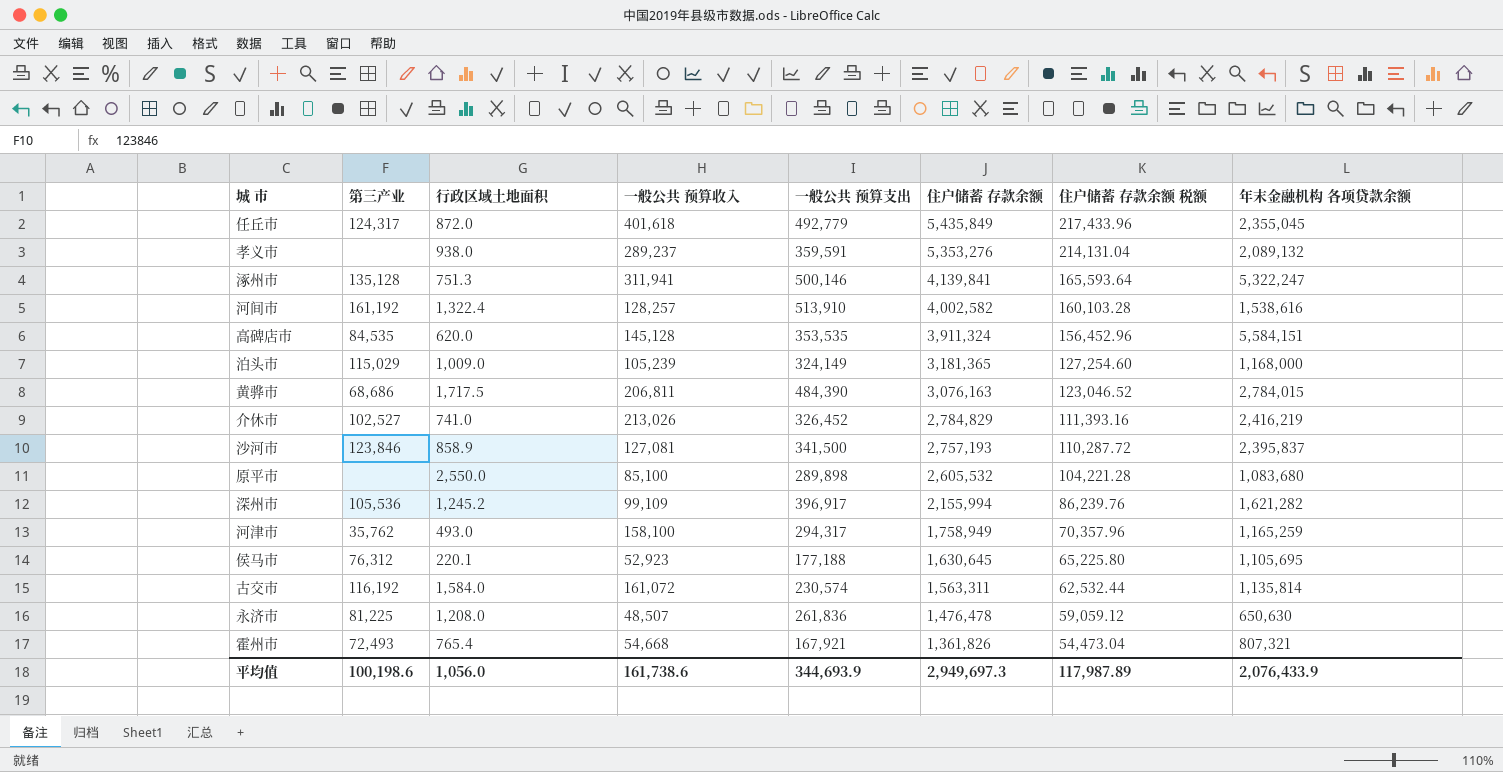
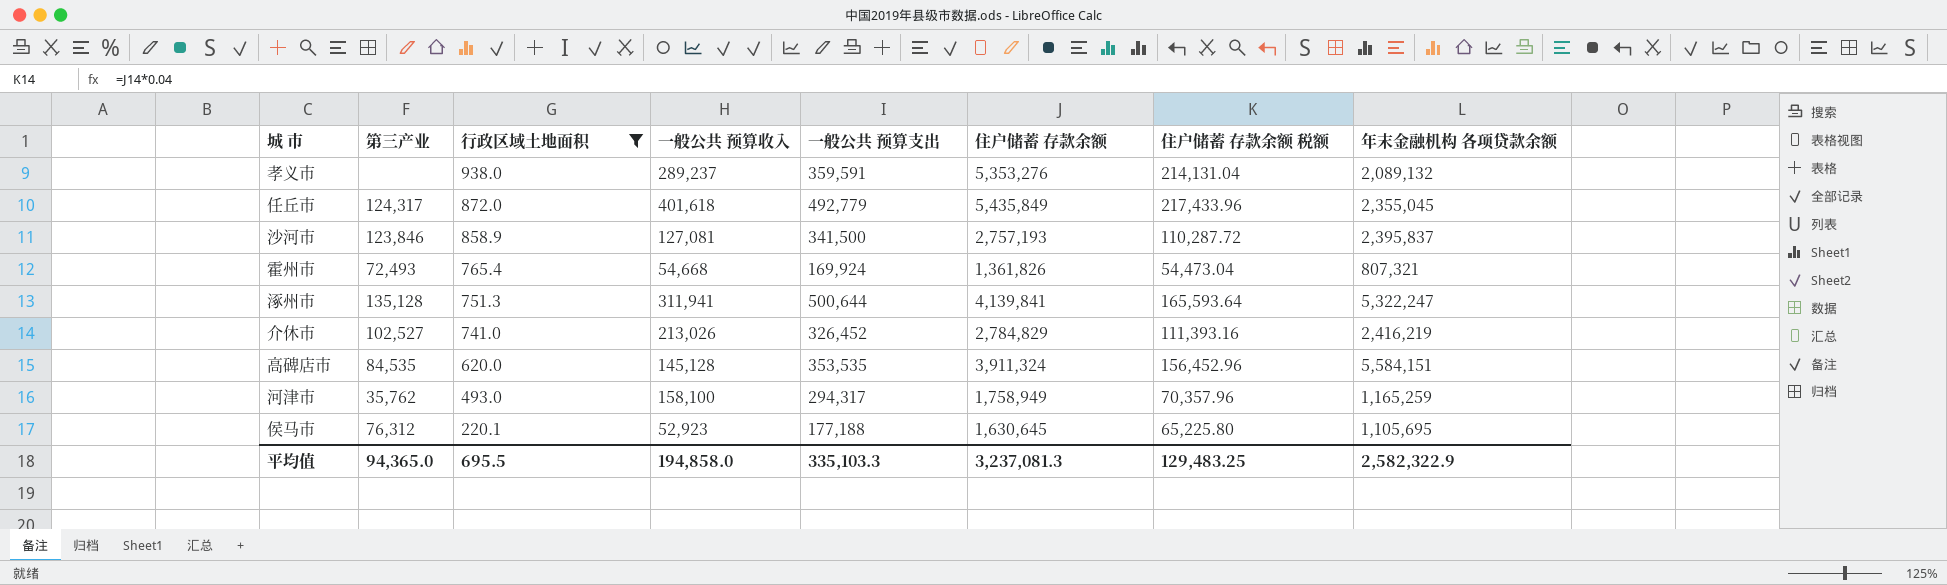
filter: none -> 行政区域土地面积 <= 938.0
row order: 住户储蓄 存款余额 descending -> 行政区域土地面积 descending
霍州市 | 一般公共 预算支出: 167,921 -> 169,924
涿州市 | 一般公共 预算支出: 500,146 -> 500,644
平均值 | 第三产业: 100,198.6 -> 94,365.0
平均值 | 行政区域土地面积: 1,056.0 -> 695.5
平均值 | 一般公共 预算收入: 161,738.6 -> 194,858.0
平均值 | 一般公共 预算支出: 344,693.9 -> 335,103.3
平均值 | 住户储蓄 存款余额: 2,949,697.3 -> 3,237,081.3
平均值 | 住户储蓄 存款余额 税额: 117,987.89 -> 129,483.25
平均值 | 年末金融机构 各项贷款余额: 2,076,433.9 -> 2,582,322.9

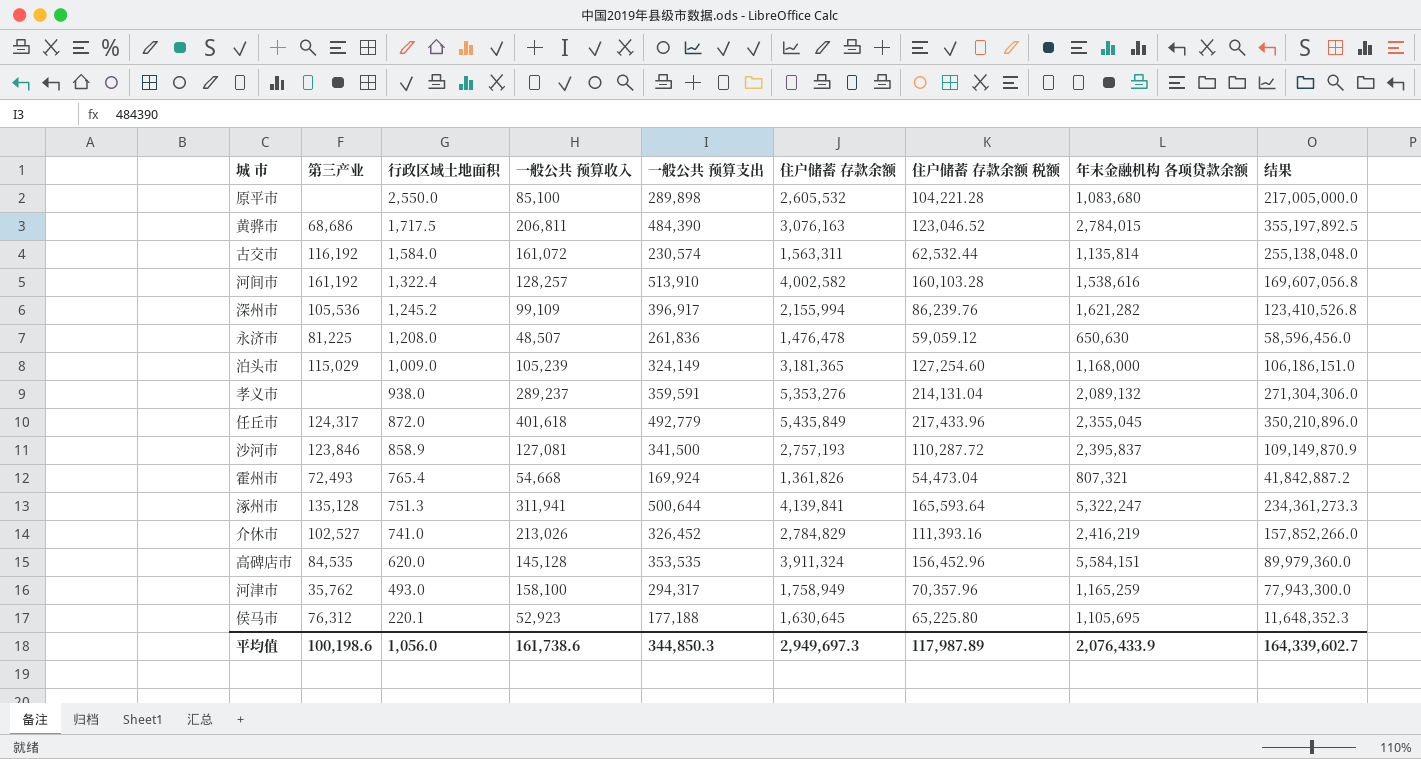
filter: 行政区域土地面积 <= 938.0 -> none
column 结果 | formula: none -> [行政区域土地面积] * [一般公共 预算收入]
平均值 | 第三产业: 94,365.0 -> 100,198.6
平均值 | 行政区域土地面积: 695.5 -> 1,056.0
平均值 | 一般公共 预算收入: 194,858.0 -> 161,738.6
平均值 | 一般公共 预算支出: 335,103.3 -> 344,850.3
平均值 | 住户储蓄 存款余额: 3,237,081.3 -> 2,949,697.3
平均值 | 住户储蓄 存款余额 税额: 129,483.25 -> 117,987.89
平均值 | 年末金融机构 各项贷款余额: 2,582,322.9 -> 2,076,433.9

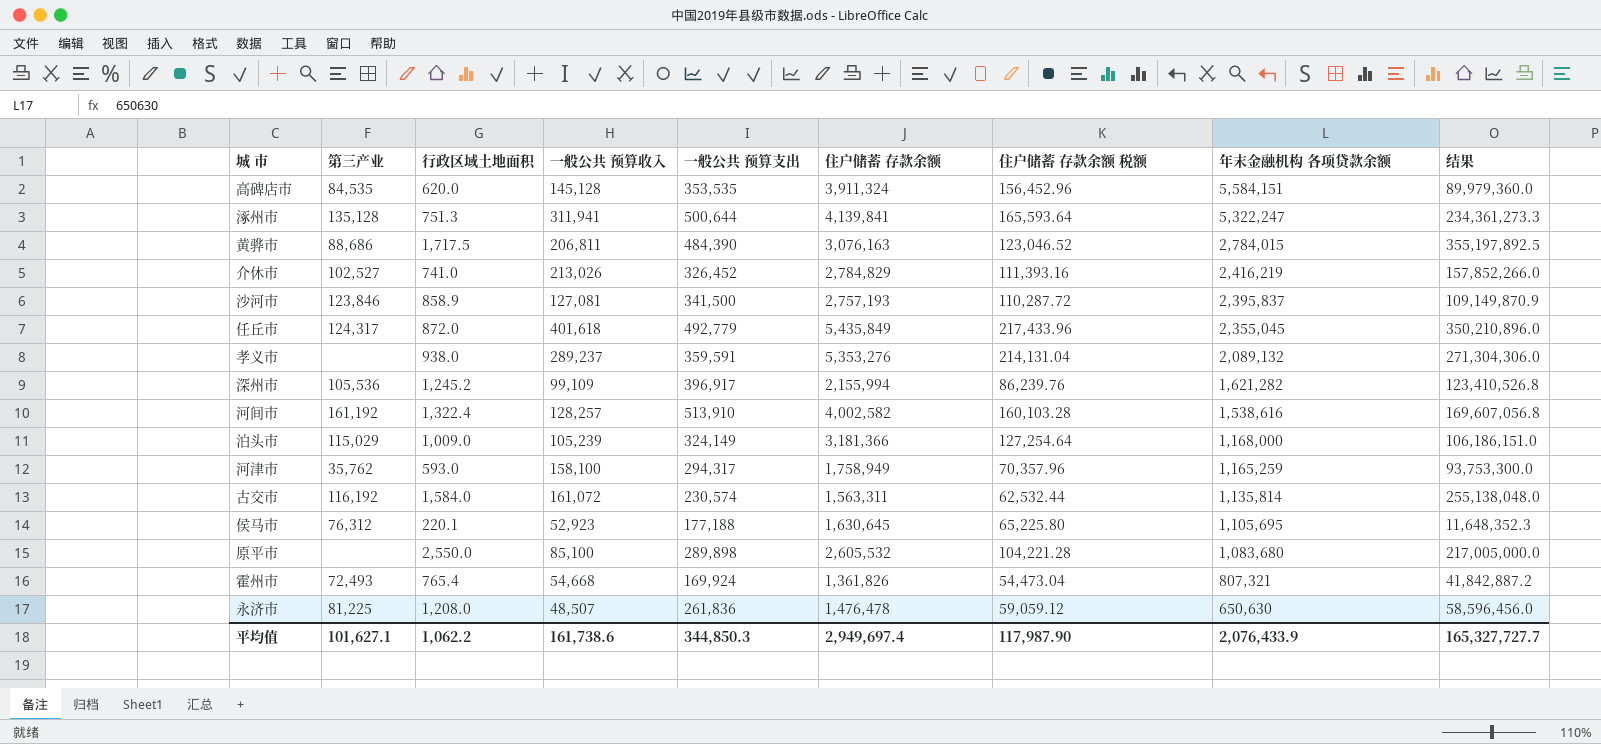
row order: 行政区域土地面积 descending -> 年末金融机构 各项贷款余额 descending
黄骅市 | 第三产业: 68,686 -> 88,686
泊头市 | 住户储蓄 存款余额: 3,181,365 -> 3,181,366
泊头市 | 住户储蓄 存款余额 税额: 127,254.60 -> 127,254.64
河津市 | 行政区域土地面积: 493.0 -> 593.0
河津市 | 结果: 77,943,300.0 -> 93,753,300.0
平均值 | 第三产业: 100,198.6 -> 101,627.1
平均值 | 行政区域土地面积: 1,056.0 -> 1,062.2
平均值 | 住户储蓄 存款余额: 2,949,697.3 -> 2,949,697.4
平均值 | 住户储蓄 存款余额 税额: 117,987.89 -> 117,987.90
平均值 | 结果: 164,339,602.7 -> 165,327,727.7

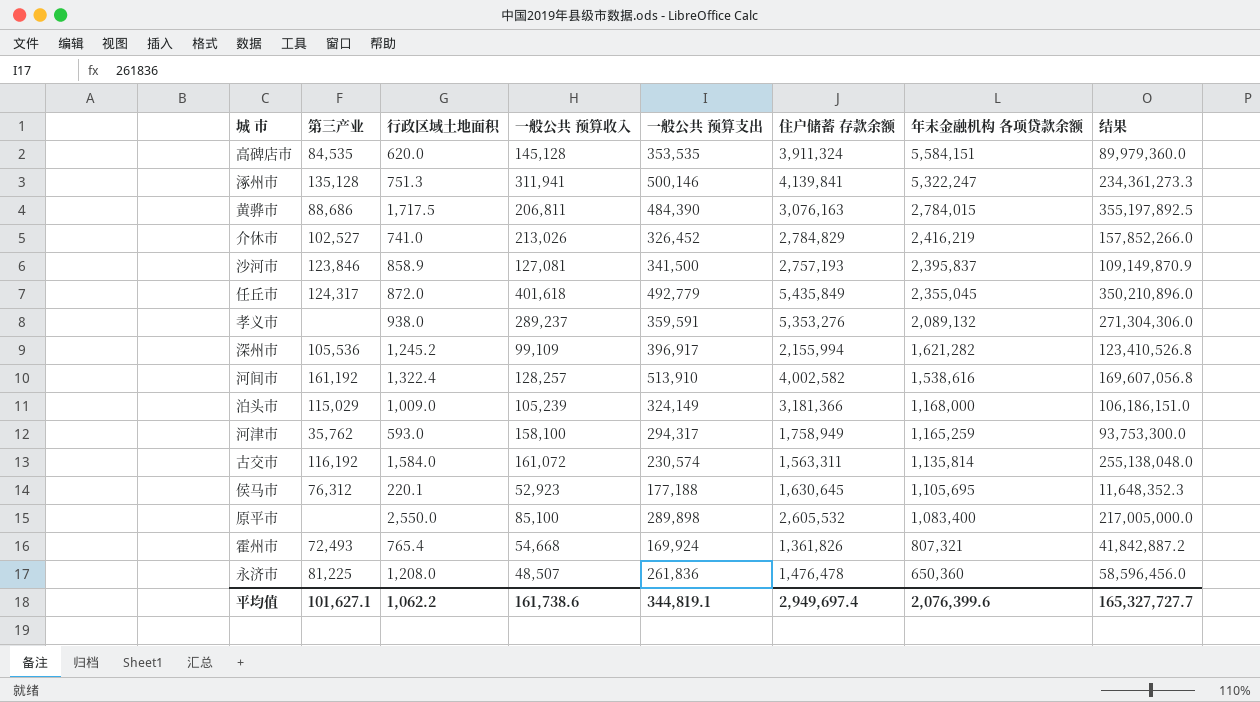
column 住户储蓄 存款余额 税额 | formula: [住户储蓄 存款余额] * 0.04 -> none
涿州市 | 一般公共 预算支出: 500,644 -> 500,146
原平市 | 年末金融机构 各项贷款余额: 1,083,680 -> 1,083,400
永济市 | 年末金融机构 各项贷款余额: 650,630 -> 650,360
平均值 | 一般公共 预算支出: 344,850.3 -> 344,819.1
平均值 | 年末金融机构 各项贷款余额: 2,076,433.9 -> 2,076,399.6

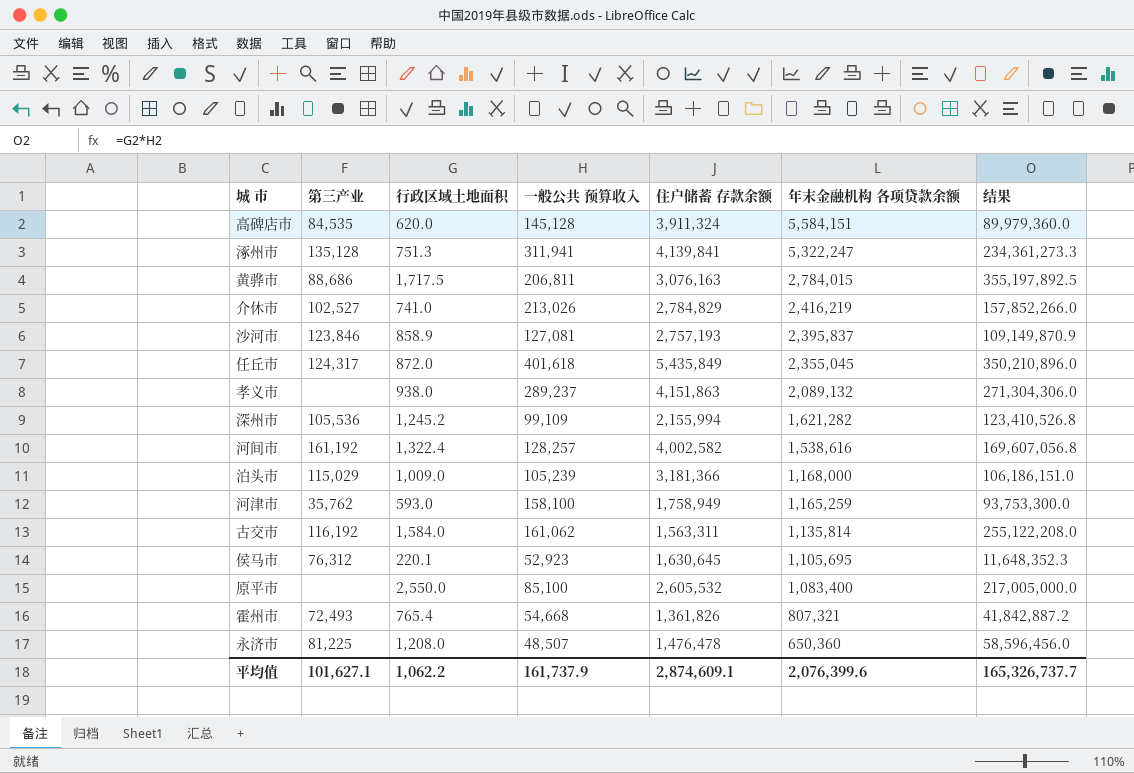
column 一般公共 预算支出 | position: 5 -> none
孝义市 | 住户储蓄 存款余额: 5,353,276 -> 4,151,863
古交市 | 一般公共 预算收入: 161,072 -> 161,062
古交市 | 结果: 255,138,048.0 -> 255,122,208.0
平均值 | 一般公共 预算收入: 161,738.6 -> 161,737.9
平均值 | 住户储蓄 存款余额: 2,949,697.4 -> 2,874,609.1
平均值 | 结果: 165,327,727.7 -> 165,326,737.7

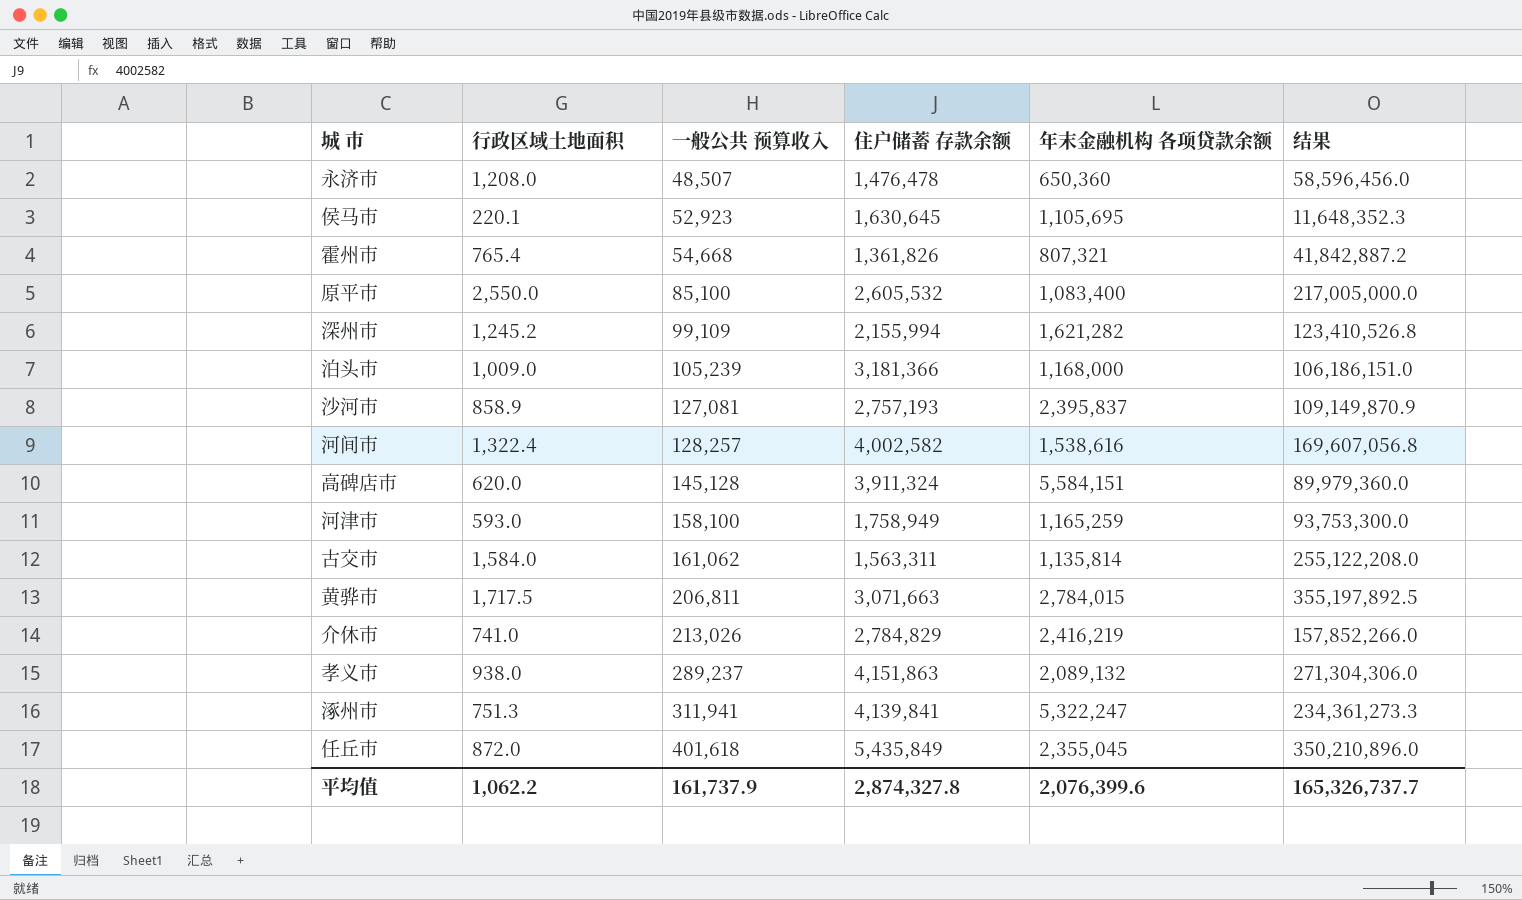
row order: 年末金融机构 各项贷款余额 descending -> 一般公共 预算收入 ascending
column 第三产业 | position: 2 -> none
黄骅市 | 住户储蓄 存款余额: 3,076,163 -> 3,071,663
平均值 | 住户储蓄 存款余额: 2,874,609.1 -> 2,874,327.8

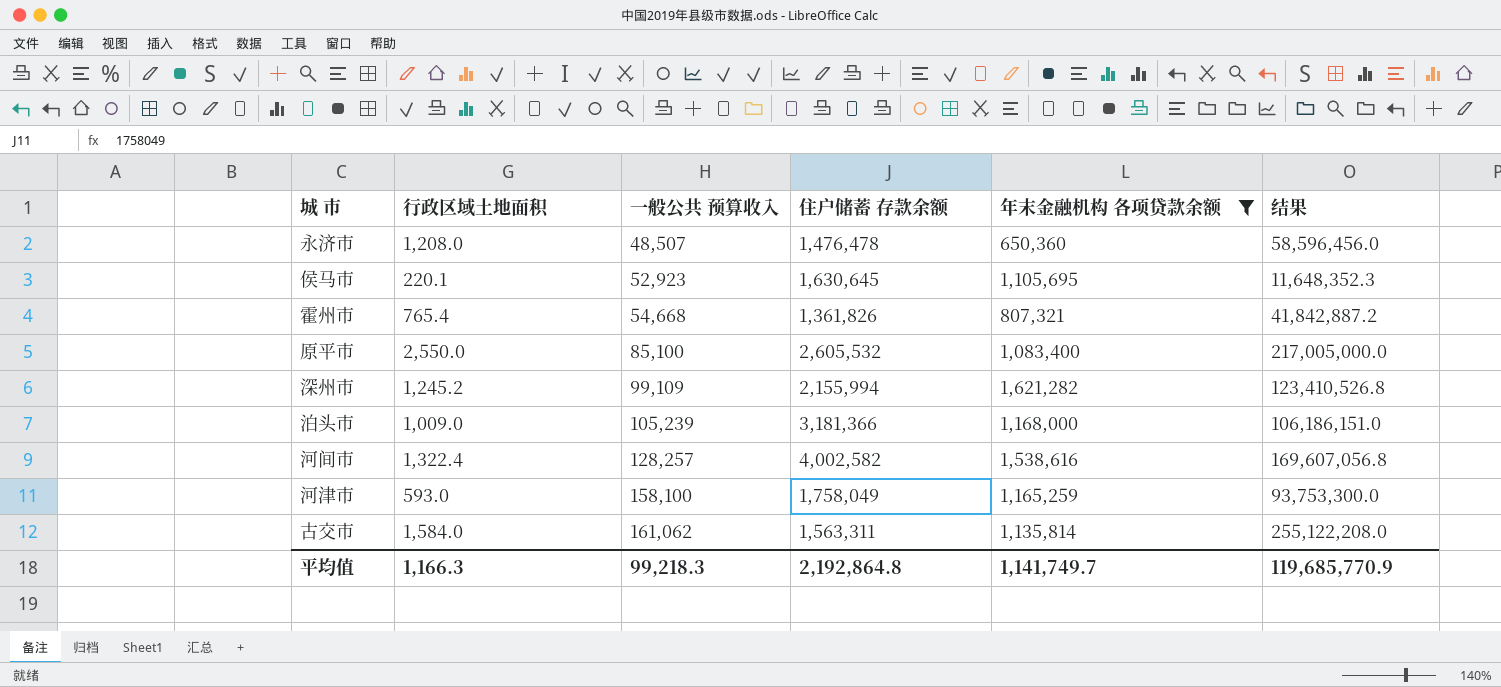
filter: none -> 年末金融机构 各项贷款余额 <= 1,621,282
河津市 | 住户储蓄 存款余额: 1,758,949 -> 1,758,049
平均值 | 行政区域土地面积: 1,062.2 -> 1,166.3
平均值 | 一般公共 预算收入: 161,737.9 -> 99,218.3
平均值 | 住户储蓄 存款余额: 2,874,327.8 -> 2,192,864.8
平均值 | 年末金融机构 各项贷款余额: 2,076,399.6 -> 1,141,749.7
平均值 | 结果: 165,326,737.7 -> 119,685,770.9

